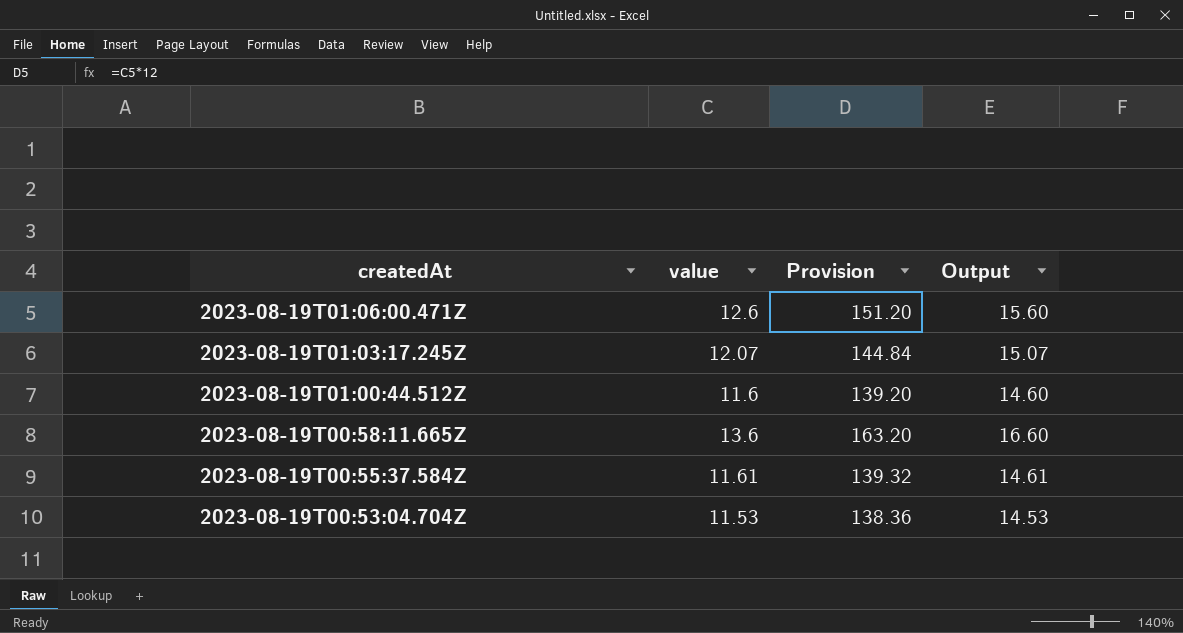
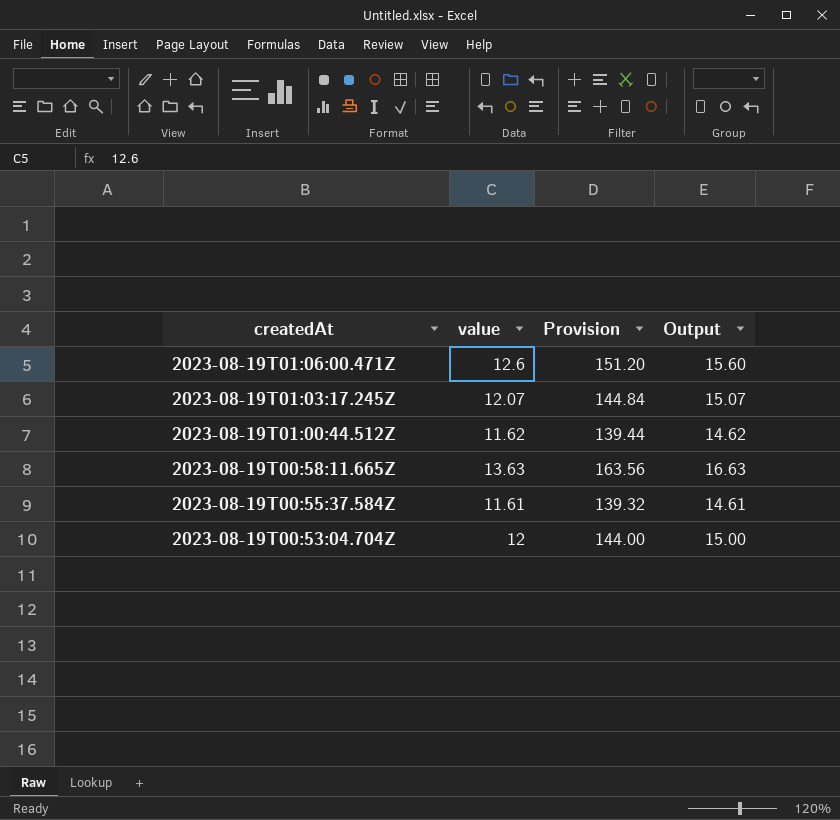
2023-08-19T01:00:44.512Z | value: 11.6 -> 11.62
2023-08-19T01:00:44.512Z | Provision: 139.20 -> 139.44
2023-08-19T01:00:44.512Z | Output: 14.60 -> 14.62
2023-08-19T00:58:11.665Z | value: 13.6 -> 13.63
2023-08-19T00:58:11.665Z | Provision: 163.20 -> 163.56
2023-08-19T00:58:11.665Z | Output: 16.60 -> 16.63
2023-08-19T00:53:04.704Z | value: 11.53 -> 12
2023-08-19T00:53:04.704Z | Provision: 138.36 -> 144.00
2023-08-19T00:53:04.704Z | Output: 14.53 -> 15.00

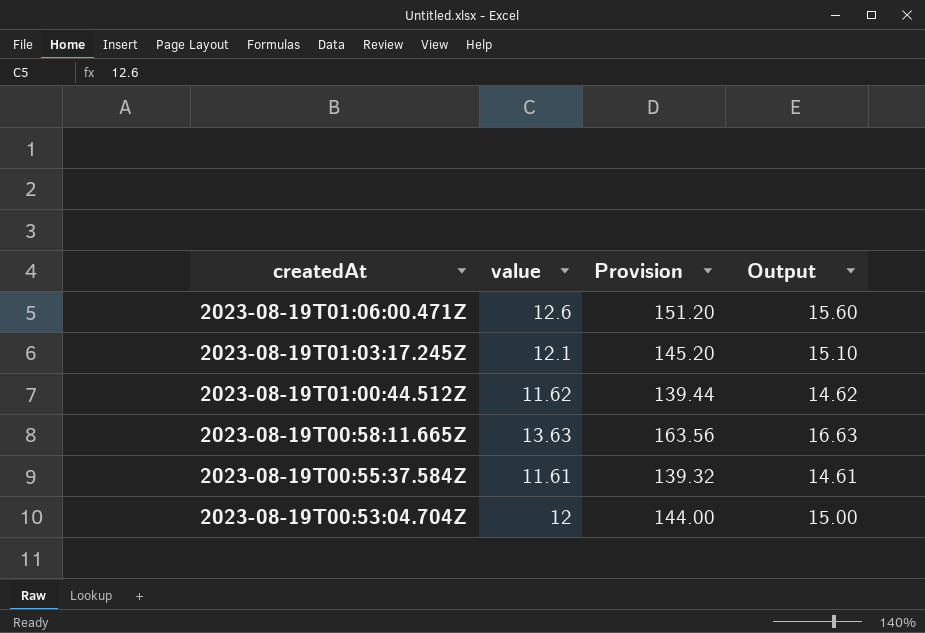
2023-08-19T01:03:17.245Z | value: 12.07 -> 12.1
2023-08-19T01:03:17.245Z | Provision: 144.84 -> 145.20
2023-08-19T01:03:17.245Z | Output: 15.07 -> 15.10

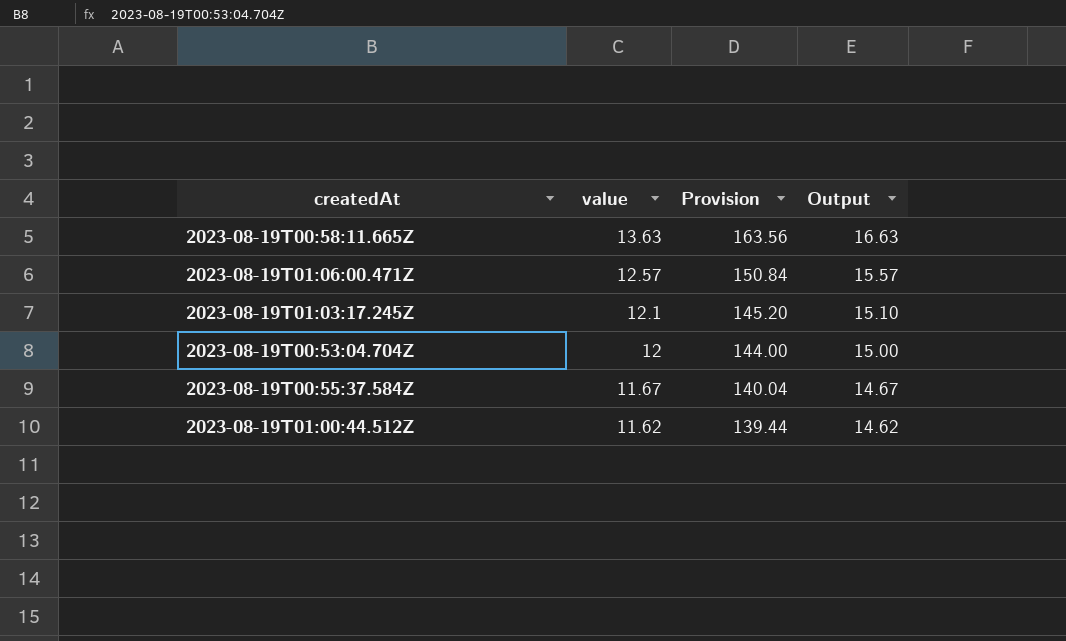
row order: createdAt descending -> value descending
2023-08-19T01:06:00.471Z | value: 12.6 -> 12.57
2023-08-19T01:06:00.471Z | Provision: 151.20 -> 150.84
2023-08-19T01:06:00.471Z | Output: 15.60 -> 15.57
2023-08-19T00:55:37.584Z | value: 11.61 -> 11.67
2023-08-19T00:55:37.584Z | Provision: 139.32 -> 140.04
2023-08-19T00:55:37.584Z | Output: 14.61 -> 14.67

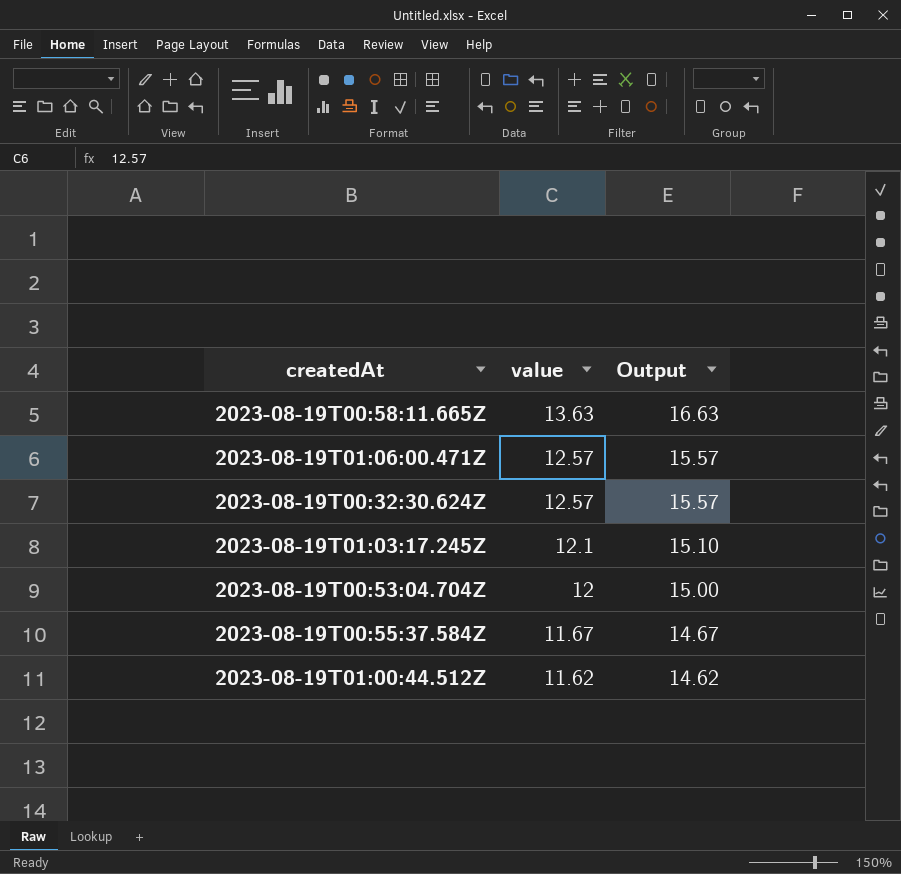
column Provision | formula: [value] * 12 -> none
row 2023-08-19T00:32:30.624Z: none -> 12.57 | 15.57

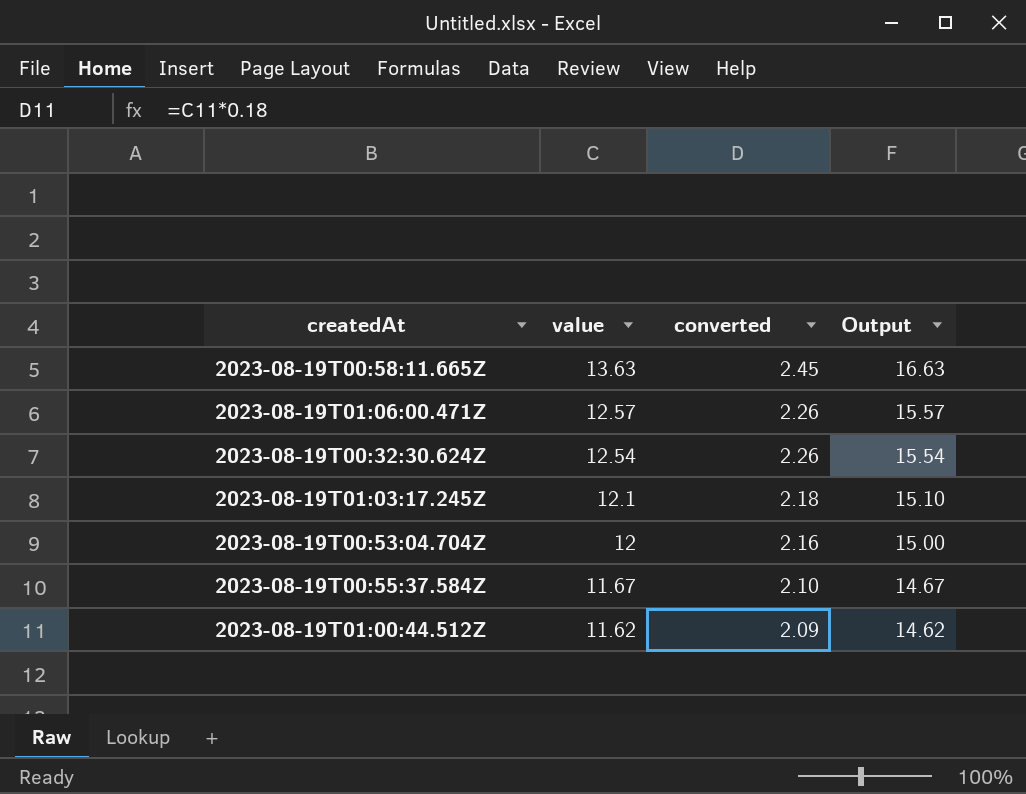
column converted | formula: none -> [value] * 0.18
2023-08-19T00:32:30.624Z | value: 12.57 -> 12.54
2023-08-19T00:32:30.624Z | Output: 15.57 -> 15.54

